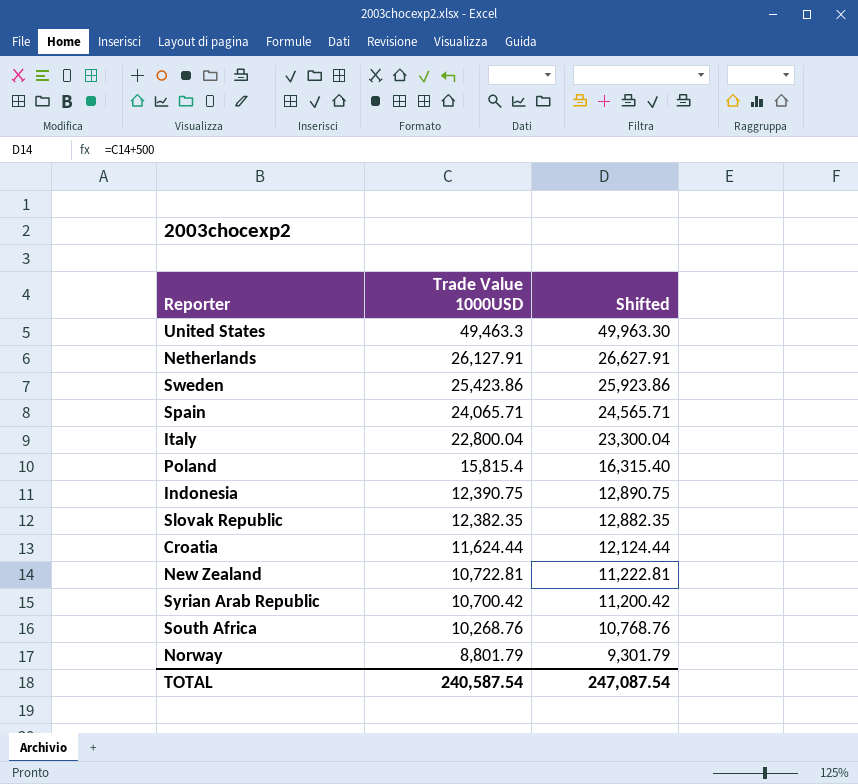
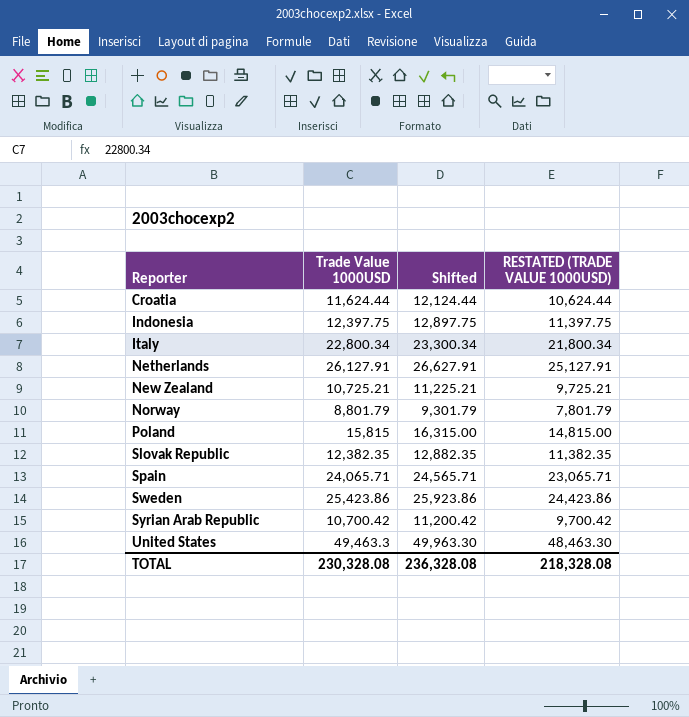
row order: Trade Value 1000USD descending -> Reporter ascending
column RESTATED (TRADE VALUE 1000USD) | formula: none -> [Trade Value 1000USD] - 1000
row South Africa: 10,268.76 | 10,768.76 -> none
Indonesia | Trade Value 1000USD: 12,390.75 -> 12,397.75
Indonesia | Shifted: 12,890.75 -> 12,897.75
Italy | Trade Value 1000USD: 22,800.04 -> 22,800.34
Italy | Shifted: 23,300.04 -> 23,300.34
New Zealand | Trade Value 1000USD: 10,722.81 -> 10,725.21
New Zealand | Shifted: 11,222.81 -> 11,225.21
Poland | Trade Value 1000USD: 15,815.4 -> 15,815
Poland | Shifted: 16,315.40 -> 16,315.00
TOTAL | Trade Value 1000USD: 240,587.54 -> 230,328.08
TOTAL | Shifted: 247,087.54 -> 236,328.08

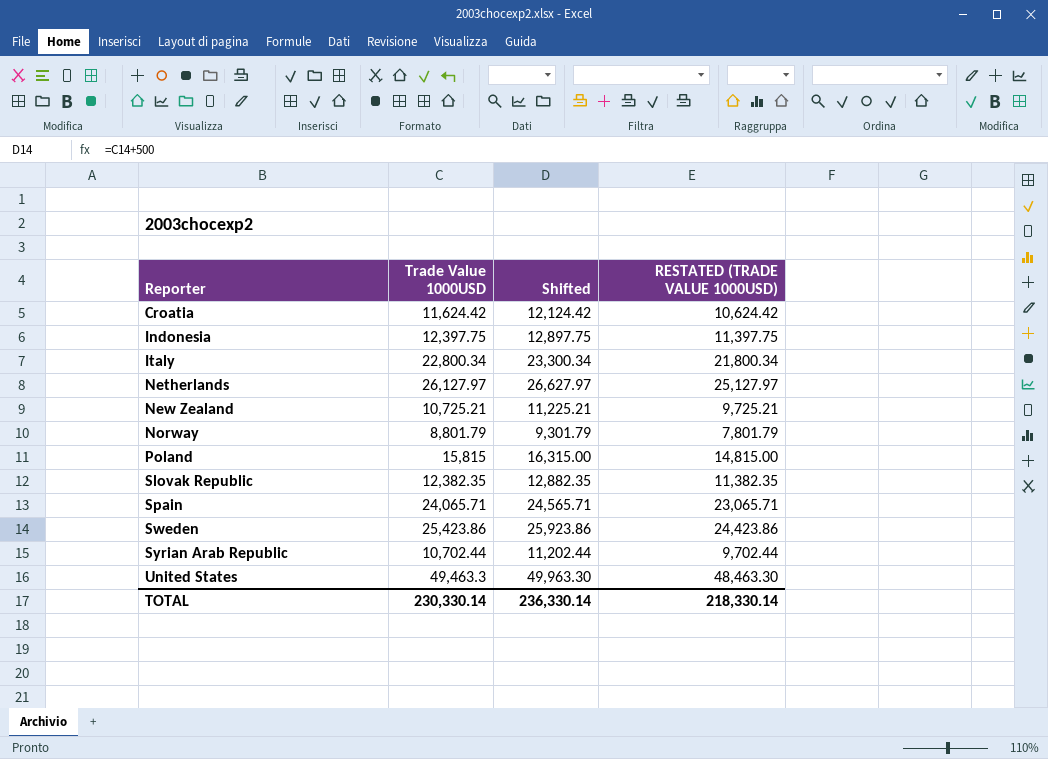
Croatia | Trade Value 1000USD: 11,624.44 -> 11,624.42
Croatia | Shifted: 12,124.44 -> 12,124.42
Croatia | RESTATED (TRADE VALUE 1000USD): 10,624.44 -> 10,624.42
Netherlands | Trade Value 1000USD: 26,127.91 -> 26,127.97
Netherlands | Shifted: 26,627.91 -> 26,627.97
Netherlands | RESTATED (TRADE VALUE 1000USD): 25,127.91 -> 25,127.97
Syrian Arab Republic | Trade Value 1000USD: 10,700.42 -> 10,702.44
Syrian Arab Republic | Shifted: 11,200.42 -> 11,202.44
Syrian Arab Republic | RESTATED (TRADE VALUE 1000USD): 9,700.42 -> 9,702.44
TOTAL | Trade Value 1000USD: 230,328.08 -> 230,330.14
TOTAL | Shifted: 236,328.08 -> 236,330.14
TOTAL | RESTATED (TRADE VALUE 1000USD): 218,328.08 -> 218,330.14

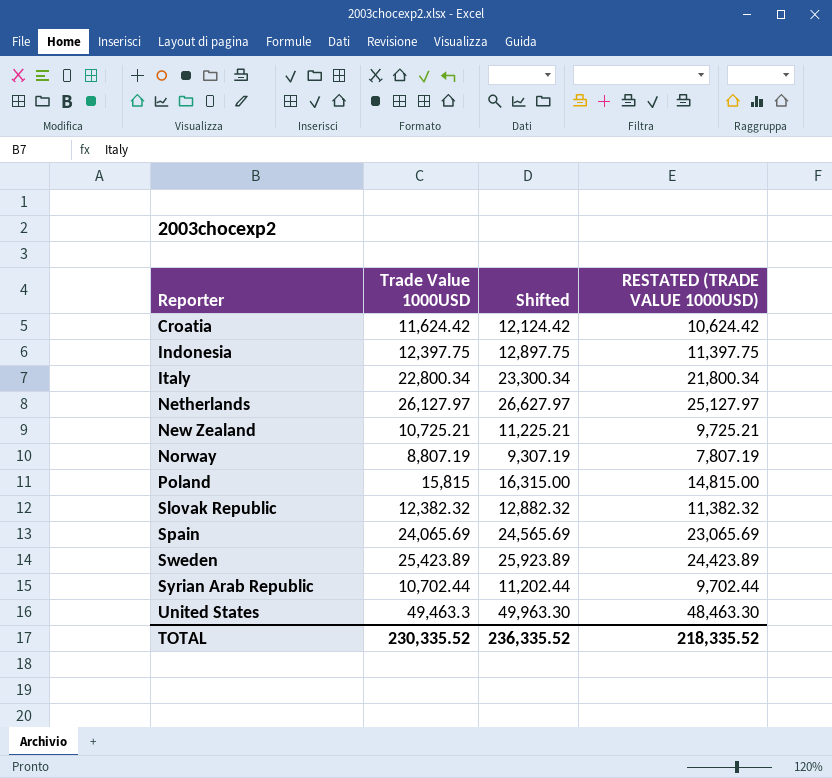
Norway | Trade Value 1000USD: 8,801.79 -> 8,807.19
Norway | Shifted: 9,301.79 -> 9,307.19
Norway | RESTATED (TRADE VALUE 1000USD): 7,801.79 -> 7,807.19
Slovak Republic | Trade Value 1000USD: 12,382.35 -> 12,382.32
Slovak Republic | Shifted: 12,882.35 -> 12,882.32
Slovak Republic | RESTATED (TRADE VALUE 1000USD): 11,382.35 -> 11,382.32
Spain | Trade Value 1000USD: 24,065.71 -> 24,065.69
Spain | Shifted: 24,565.71 -> 24,565.69
Spain | RESTATED (TRADE VALUE 1000USD): 23,065.71 -> 23,065.69
Sweden | Trade Value 1000USD: 25,423.86 -> 25,423.89
Sweden | Shifted: 25,923.86 -> 25,923.89
Sweden | RESTATED (TRADE VALUE 1000USD): 24,423.86 -> 24,423.89
TOTAL | Trade Value 1000USD: 230,330.14 -> 230,335.52
TOTAL | Shifted: 236,330.14 -> 236,335.52
TOTAL | RESTATED (TRADE VALUE 1000USD): 218,330.14 -> 218,335.52

